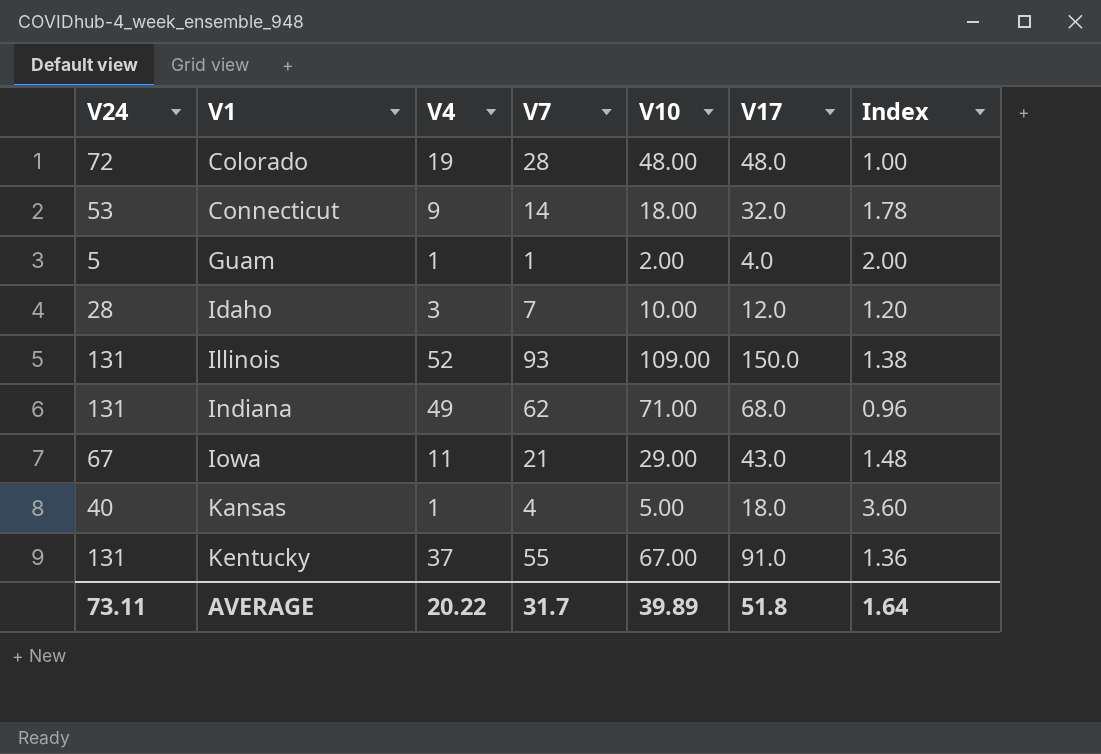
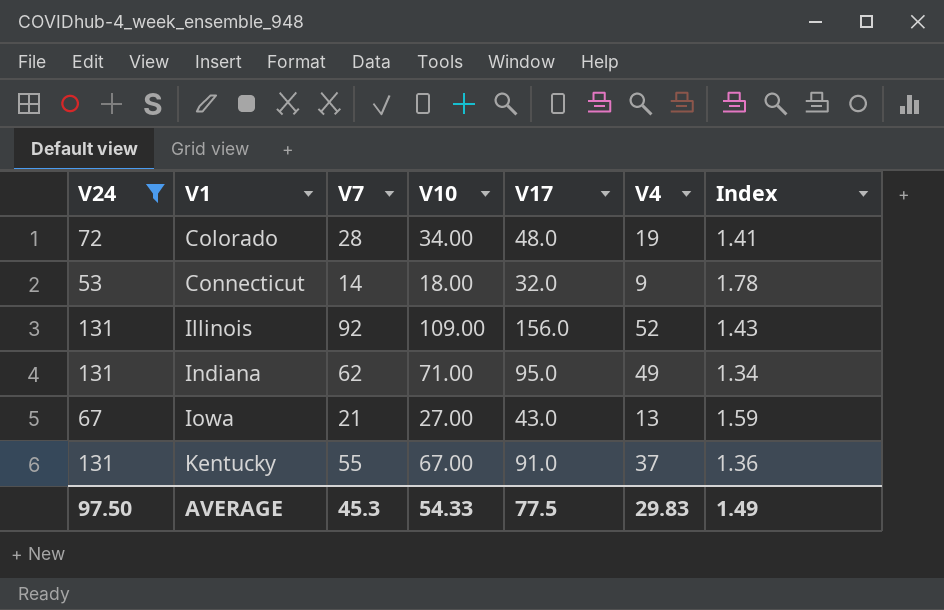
filter: none -> V24 >= 53
column V4 | position: 3 -> 6
Colorado | V10: 48.00 -> 34.00
Colorado | Index: 1.00 -> 1.41
Illinois | V7: 93 -> 92
Illinois | V17: 150.0 -> 156.0
Illinois | Index: 1.38 -> 1.43
Indiana | V17: 68.0 -> 95.0
Indiana | Index: 0.96 -> 1.34
Iowa | V10: 29.00 -> 27.00
Iowa | V4: 11 -> 13
Iowa | Index: 1.48 -> 1.59
AVERAGE | V24: 73.11 -> 97.50
AVERAGE | V7: 31.7 -> 45.3
AVERAGE | V10: 39.89 -> 54.33
AVERAGE | V17: 51.8 -> 77.5
AVERAGE | V4: 20.22 -> 29.83
AVERAGE | Index: 1.64 -> 1.49

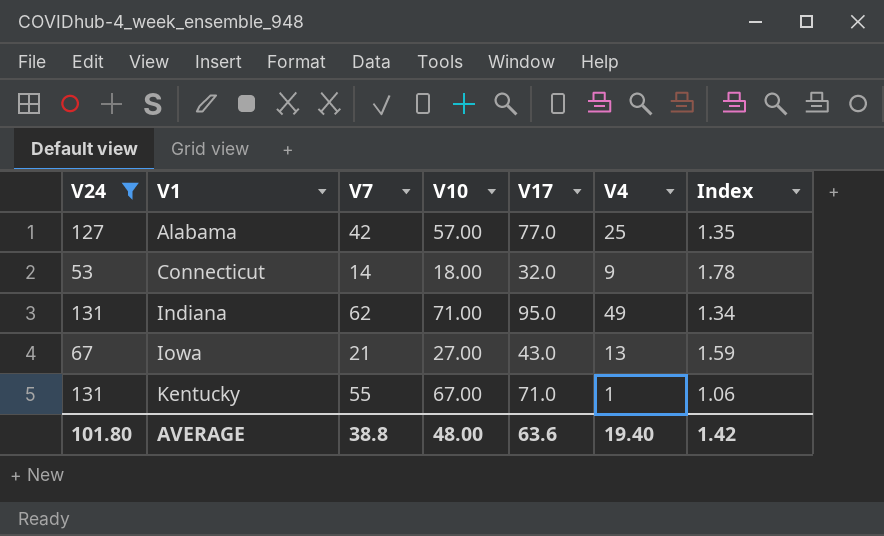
row Colorado: 72 | 28 | 34.00 | 48.0 | 19 | 1.41 -> none
row Illinois: 131 | 92 | 109.00 | 156.0 | 52 | 1.43 -> none
row Alabama: none -> 127 | 42 | 57.00 | 77.0 | 25 | 1.35
Kentucky | V17: 91.0 -> 71.0
Kentucky | V4: 37 -> 1
Kentucky | Index: 1.36 -> 1.06
AVERAGE | V24: 97.50 -> 101.80
AVERAGE | V7: 45.3 -> 38.8
AVERAGE | V10: 54.33 -> 48.00
AVERAGE | V17: 77.5 -> 63.6
AVERAGE | V4: 29.83 -> 19.40
AVERAGE | Index: 1.49 -> 1.42

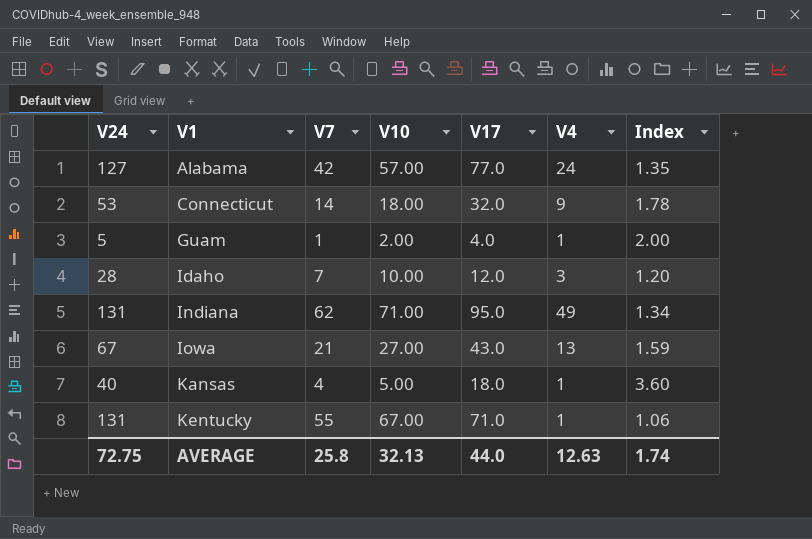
filter: V24 >= 53 -> none
Alabama | V4: 25 -> 24
AVERAGE | V24: 101.80 -> 72.75
AVERAGE | V7: 38.8 -> 25.8
AVERAGE | V10: 48.00 -> 32.13
AVERAGE | V17: 63.6 -> 44.0
AVERAGE | V4: 19.40 -> 12.63
AVERAGE | Index: 1.42 -> 1.74

